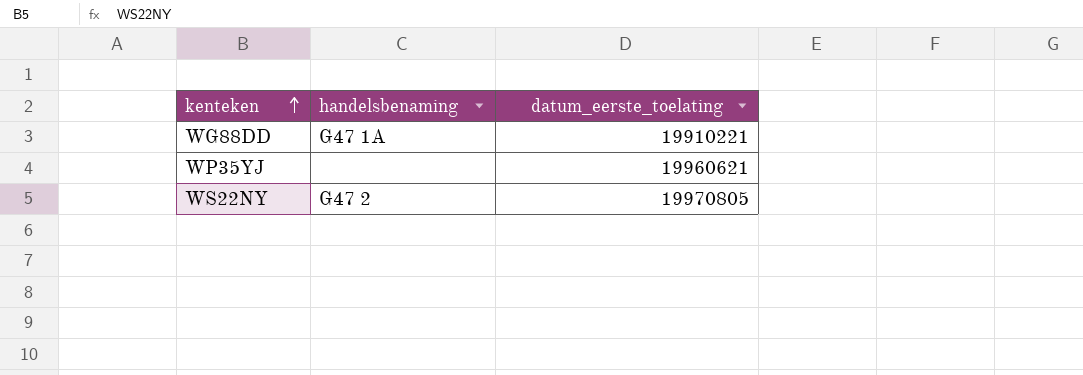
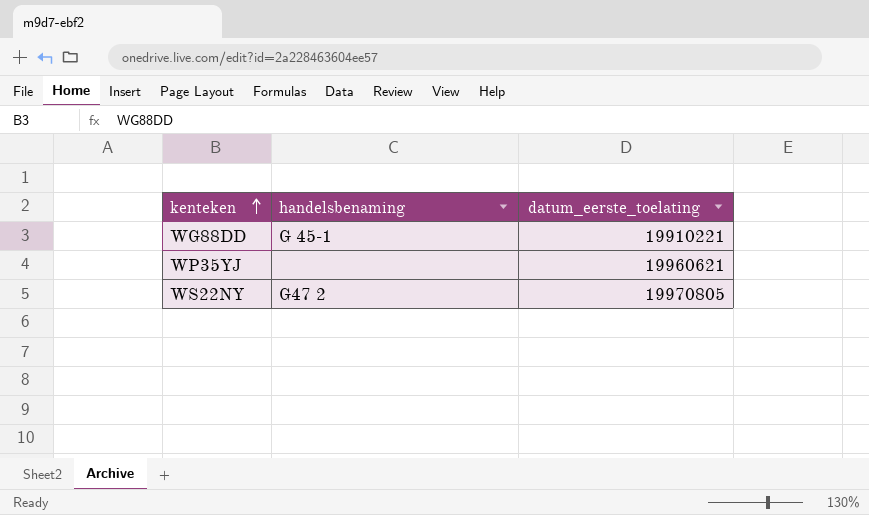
WG88DD | handelsbenaming: G47 1A -> G 45-1

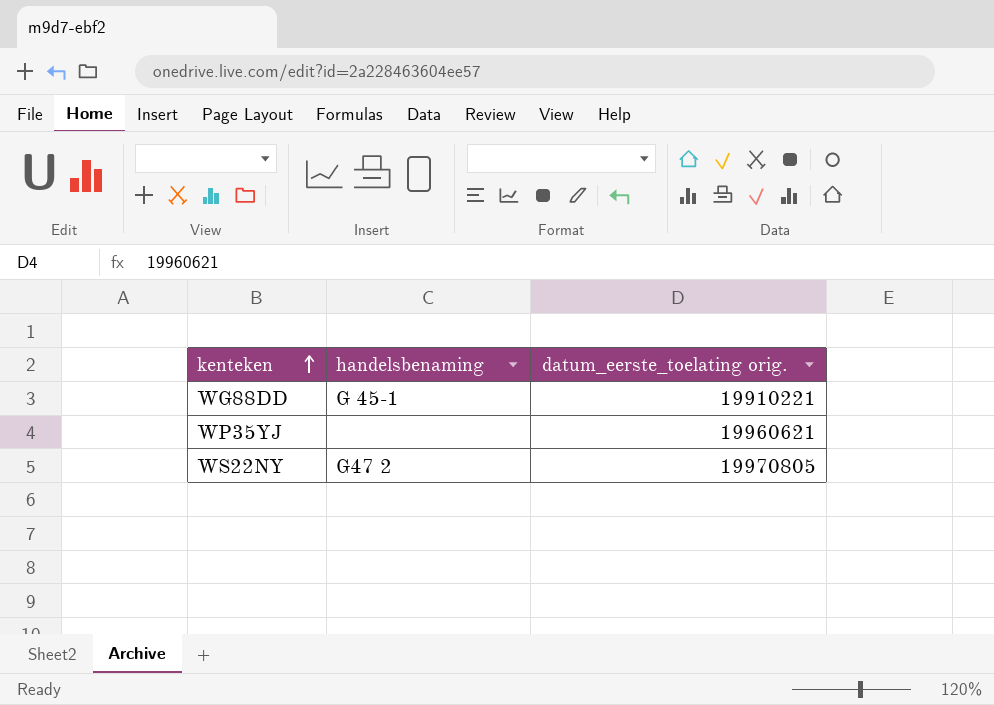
column name: datum_eerste_toelating -> datum_eerste_toelating orig.

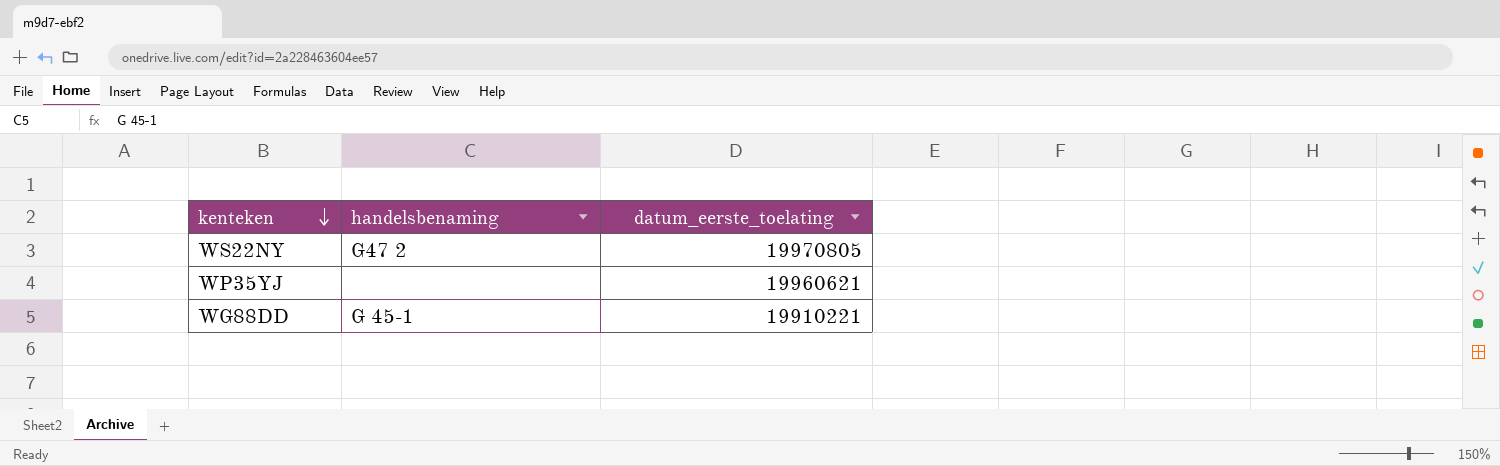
row order: kenteken ascending -> kenteken descending
column name: datum_eerste_toelating orig. -> datum_eerste_toelating

